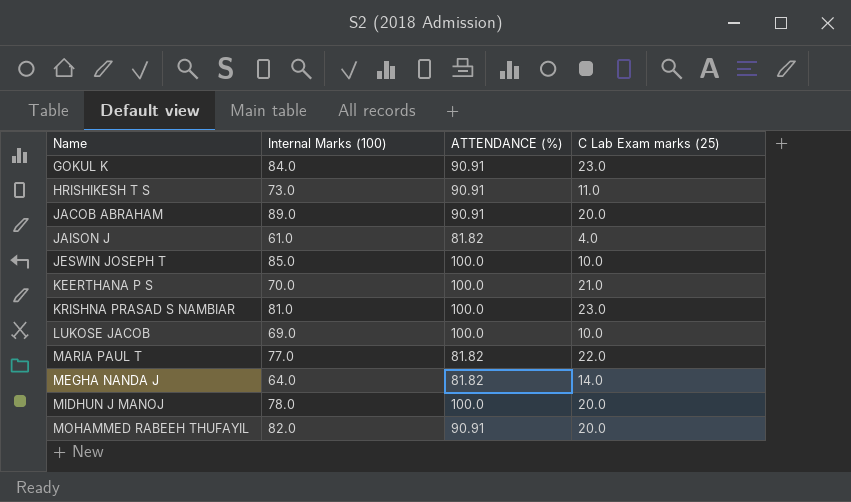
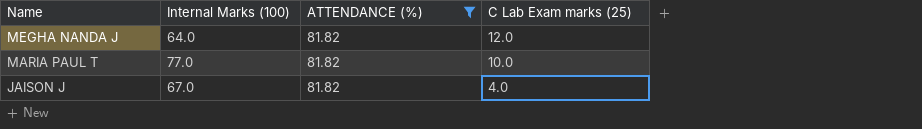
filter: none -> ATTENDANCE (%) = 81.82
row order: Name ascending -> Name descending
MEGHA NANDA J | C Lab Exam marks (25): 14.0 -> 12.0
MARIA PAUL T | C Lab Exam marks (25): 22.0 -> 10.0
JAISON J | Internal Marks (100): 61.0 -> 67.0

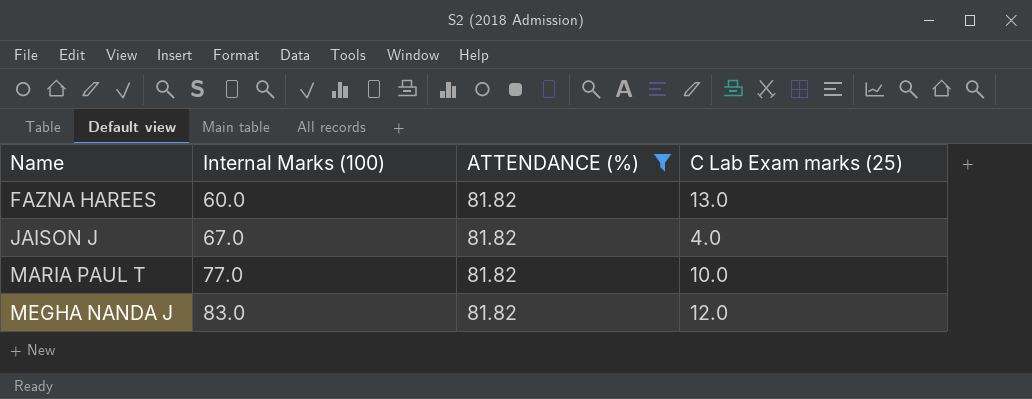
row order: Name descending -> Name ascending
row FAZNA HAREES: none -> 60.0 | 81.82 | 13.0
MEGHA NANDA J | Internal Marks (100): 64.0 -> 83.0

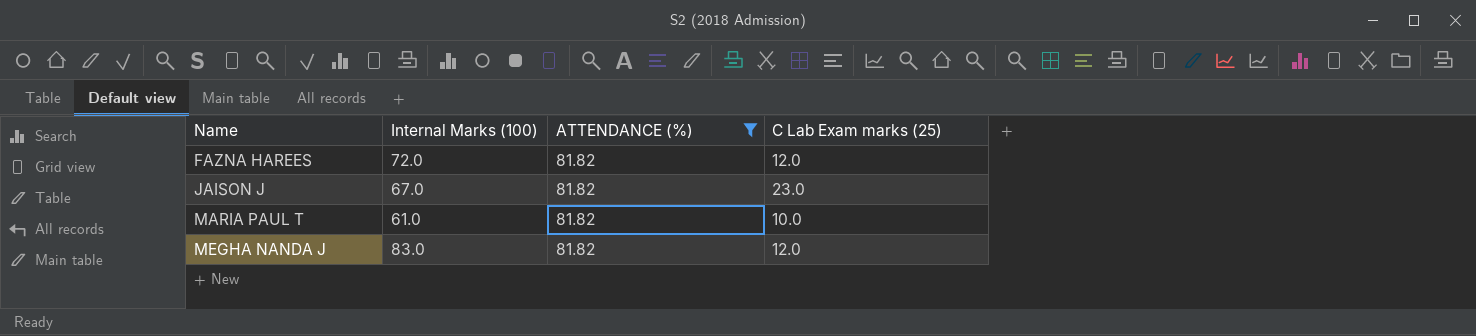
FAZNA HAREES | Internal Marks (100): 60.0 -> 72.0
FAZNA HAREES | C Lab Exam marks (25): 13.0 -> 12.0
JAISON J | C Lab Exam marks (25): 4.0 -> 23.0
MARIA PAUL T | Internal Marks (100): 77.0 -> 61.0

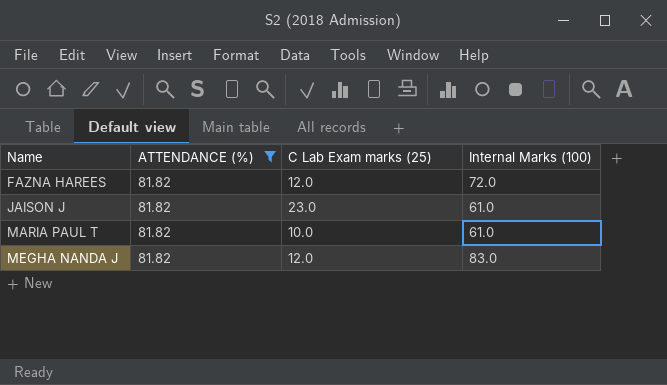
column Internal Marks (100) | position: 2 -> 4
JAISON J | Internal Marks (100): 67.0 -> 61.0

